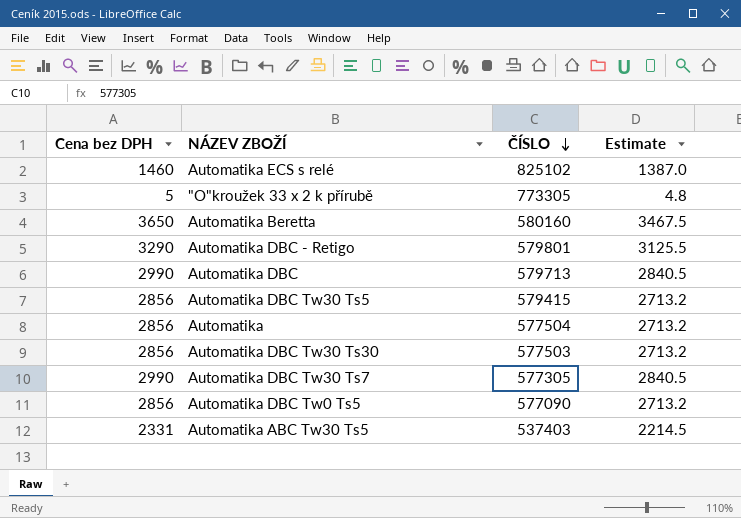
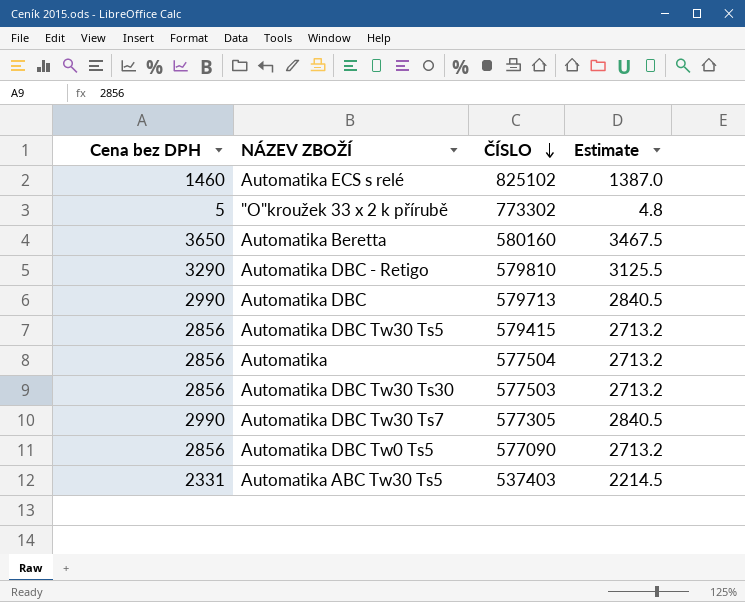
"O"kroužek 33 x 2 k přírubě | ČÍSLO: 773305 -> 773302
Automatika DBC - Retigo | ČÍSLO: 579801 -> 579810

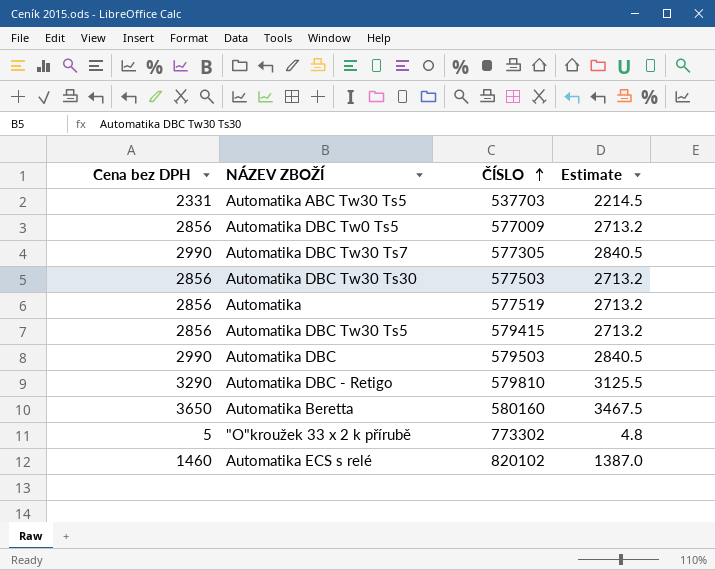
row order: ČÍSLO descending -> ČÍSLO ascending
Automatika ABC Tw30 Ts5 | ČÍSLO: 537403 -> 537703
Automatika DBC Tw0 Ts5 | ČÍSLO: 577090 -> 577009
Automatika | ČÍSLO: 577504 -> 577519
Automatika DBC | ČÍSLO: 579713 -> 579503
Automatika ECS s relé | ČÍSLO: 825102 -> 820102

